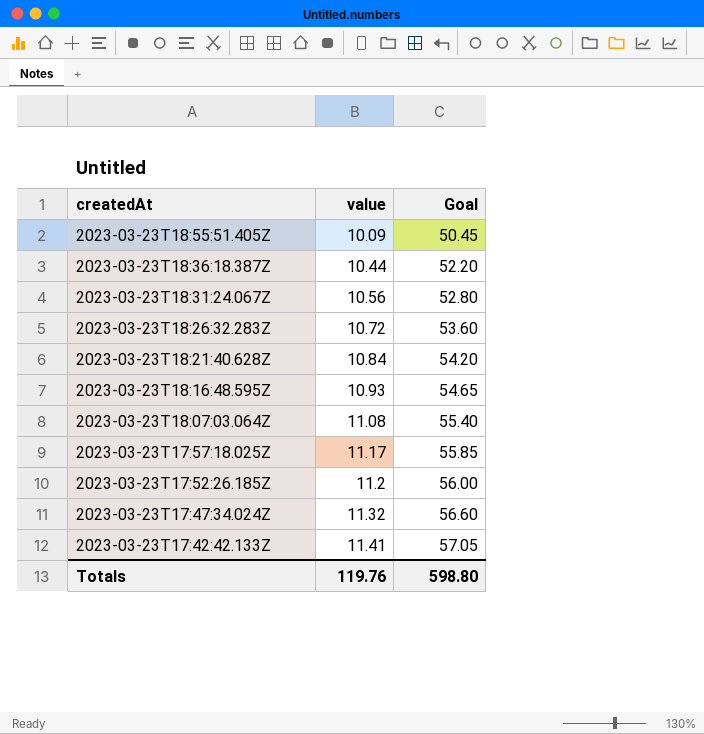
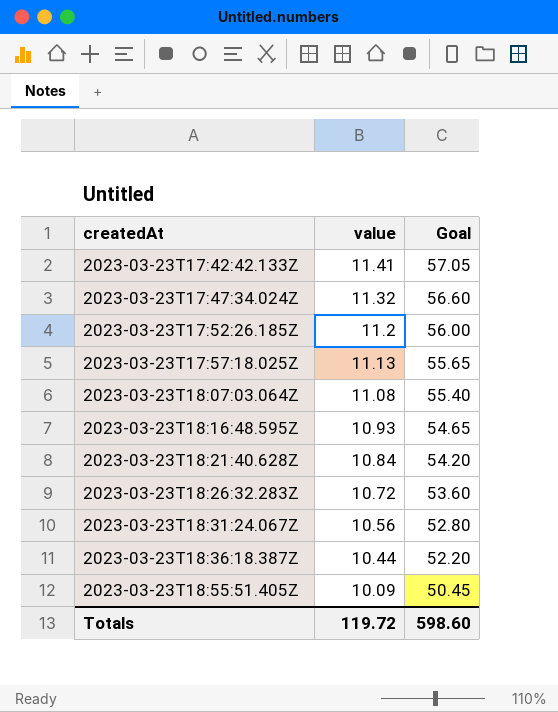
row order: createdAt descending -> createdAt ascending
2023-03-23T17:57:18.025Z | value: 11.17 -> 11.13
2023-03-23T17:57:18.025Z | Goal: 55.85 -> 55.65
Totals | value: 119.76 -> 119.72
Totals | Goal: 598.80 -> 598.60

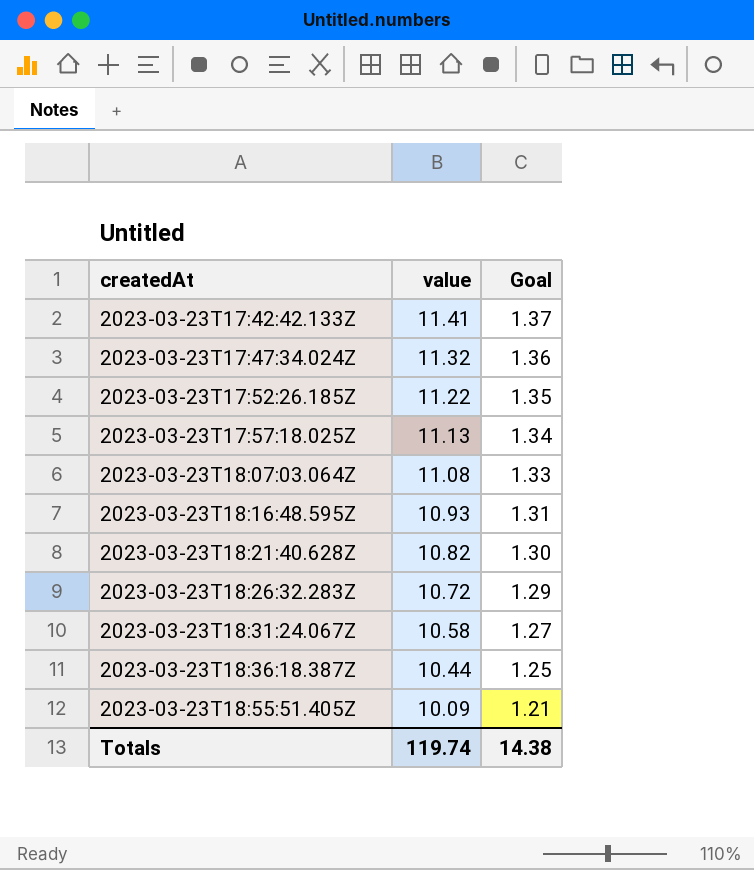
column Goal | formula: [value] * 5 -> [value] * 0.12
2023-03-23T17:52:26.185Z | value: 11.2 -> 11.22
2023-03-23T18:21:40.628Z | value: 10.84 -> 10.82
2023-03-23T18:31:24.067Z | value: 10.56 -> 10.58
Totals | value: 119.72 -> 119.74
Totals | Goal: 598.60 -> 14.38

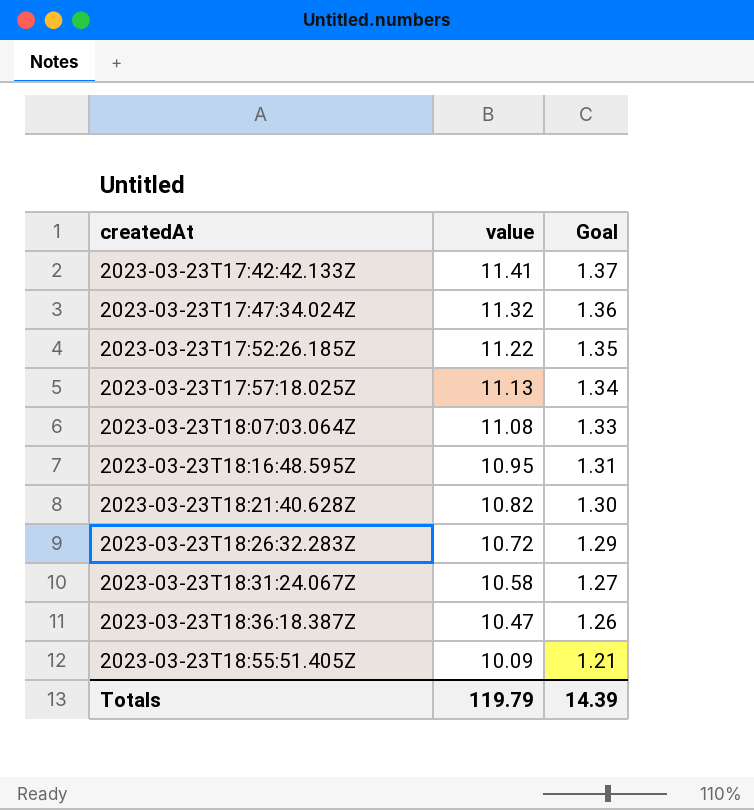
2023-03-23T18:16:48.595Z | value: 10.93 -> 10.95
2023-03-23T18:36:18.387Z | value: 10.44 -> 10.47
2023-03-23T18:36:18.387Z | Goal: 1.25 -> 1.26
Totals | value: 119.74 -> 119.79
Totals | Goal: 14.38 -> 14.39

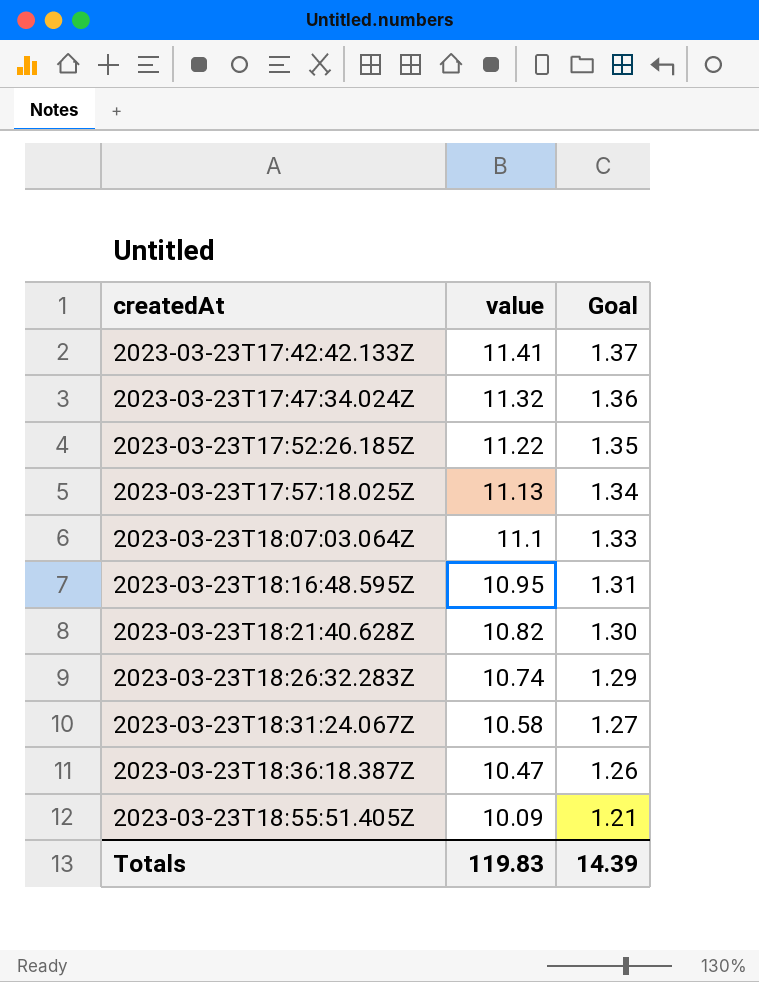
2023-03-23T18:07:03.064Z | value: 11.08 -> 11.1
2023-03-23T18:26:32.283Z | value: 10.72 -> 10.74
Totals | value: 119.79 -> 119.83

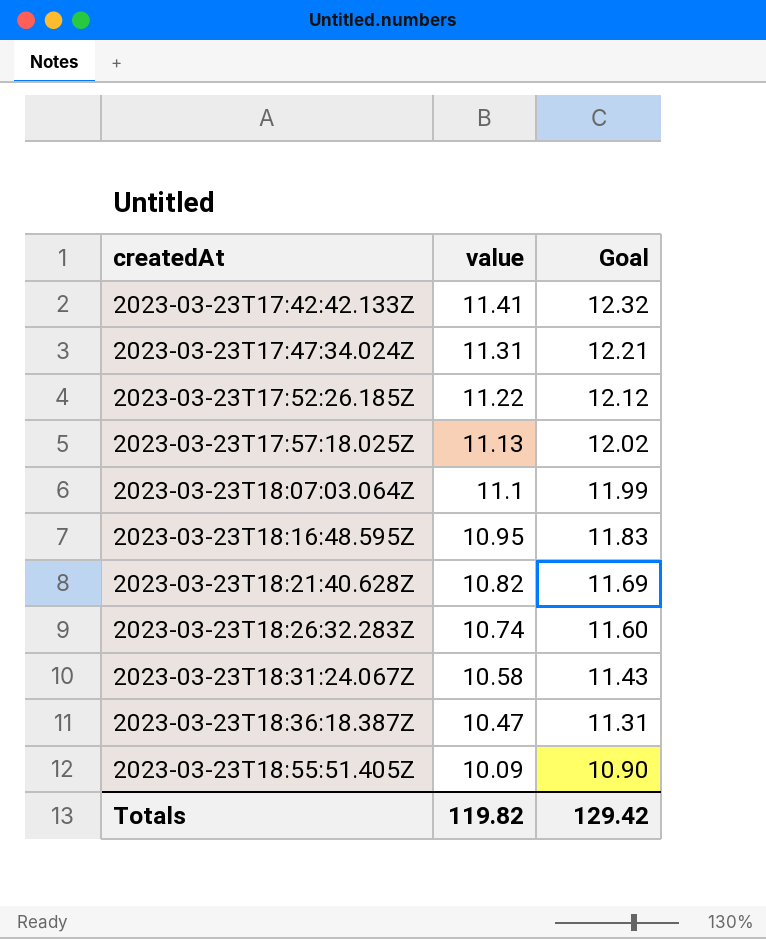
column Goal | formula: [value] * 0.12 -> [value] * 1.08
2023-03-23T17:47:34.024Z | value: 11.32 -> 11.31
Totals | value: 119.83 -> 119.82
Totals | Goal: 14.39 -> 129.42

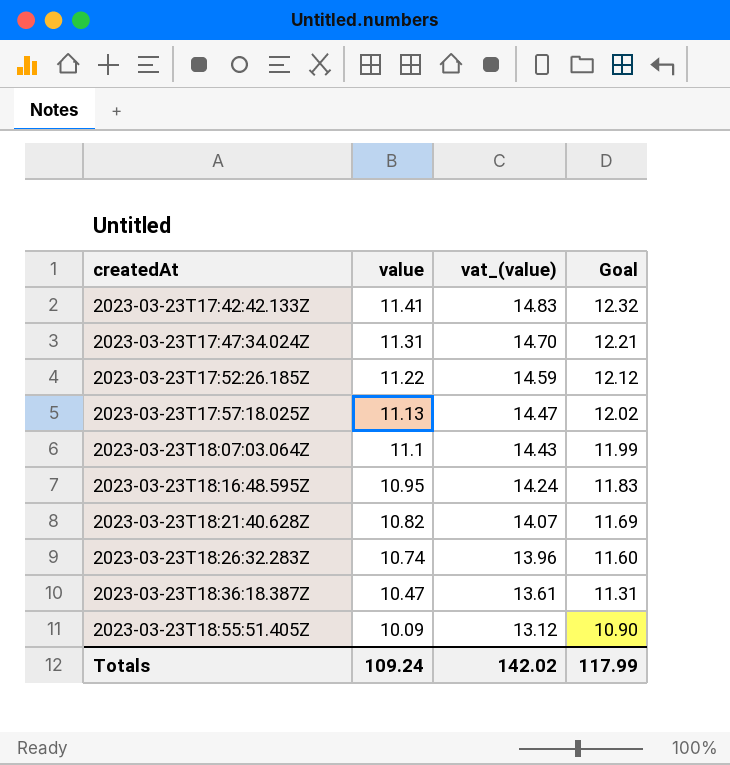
column vat_(value) | formula: none -> [value] * 1.3
row 2023-03-23T18:31:24.067Z: 10.58 | 11.43 -> none
Totals | value: 119.82 -> 109.24
Totals | Goal: 129.42 -> 117.99

